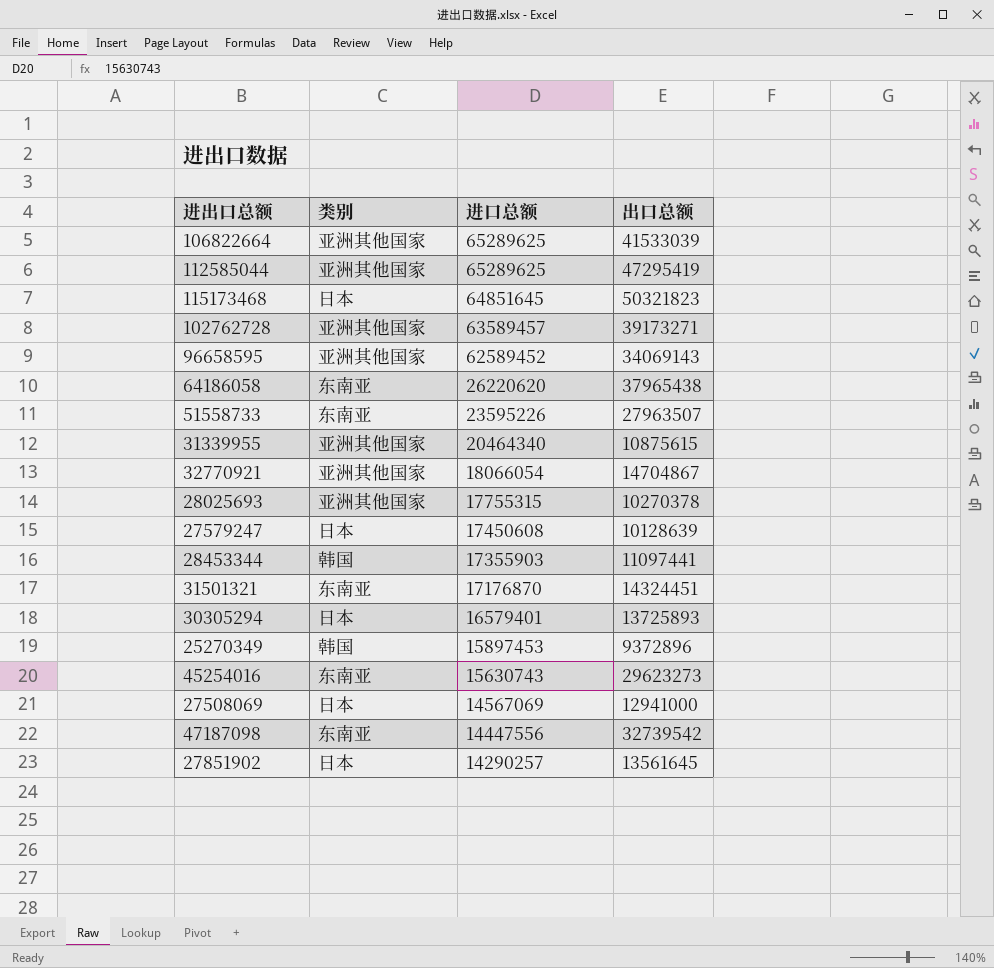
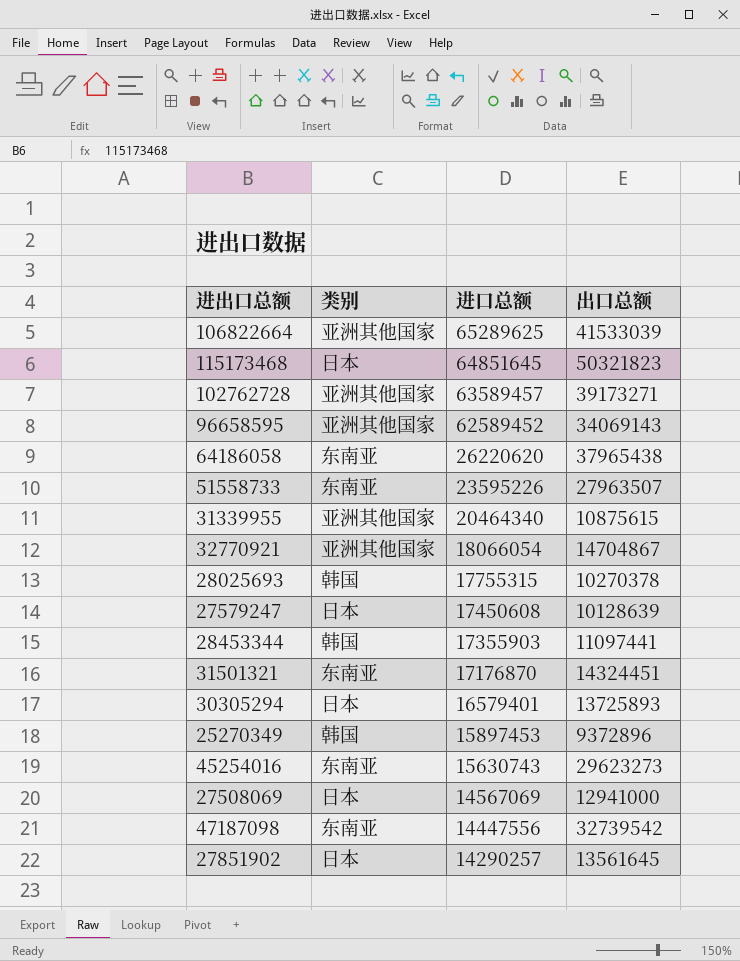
row 112585044: 亚洲其他国家 | 65289625 | 47295419 -> none
28025693 | 类别: 亚洲其他国家 -> 韩国

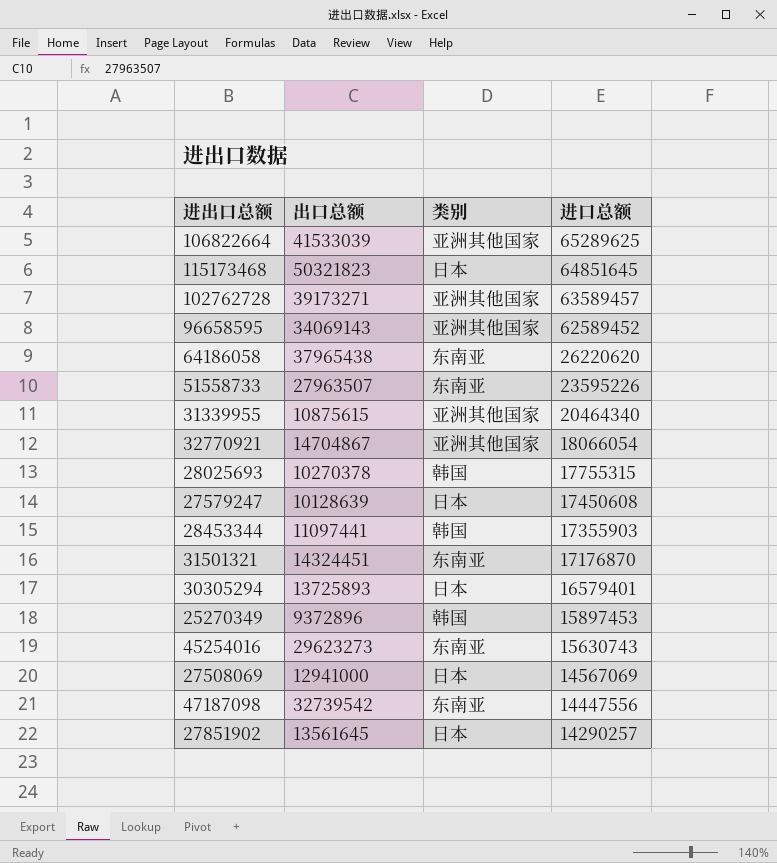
column 出口总额 | position: 4 -> 2

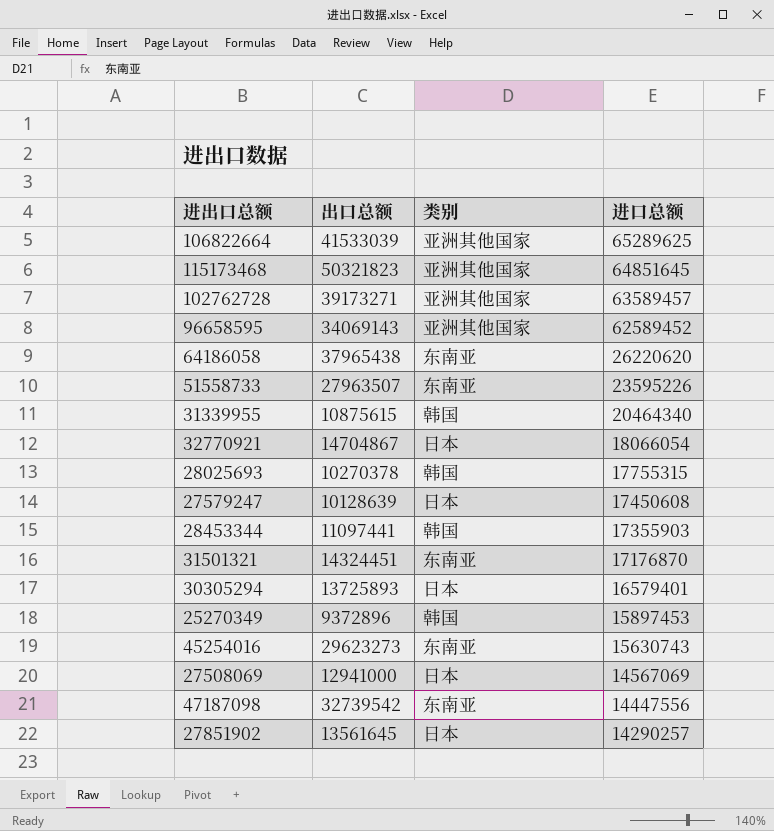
115173468 | 类别: 日本 -> 亚洲其他国家
31339955 | 类别: 亚洲其他国家 -> 韩国
32770921 | 类别: 亚洲其他国家 -> 日本

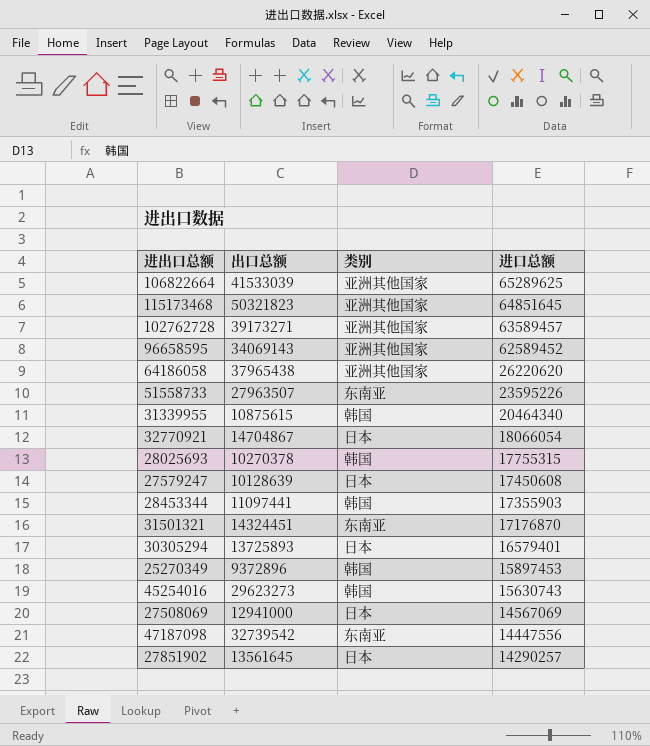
64186058 | 类别: 东南亚 -> 亚洲其他国家
45254016 | 类别: 东南亚 -> 韩国

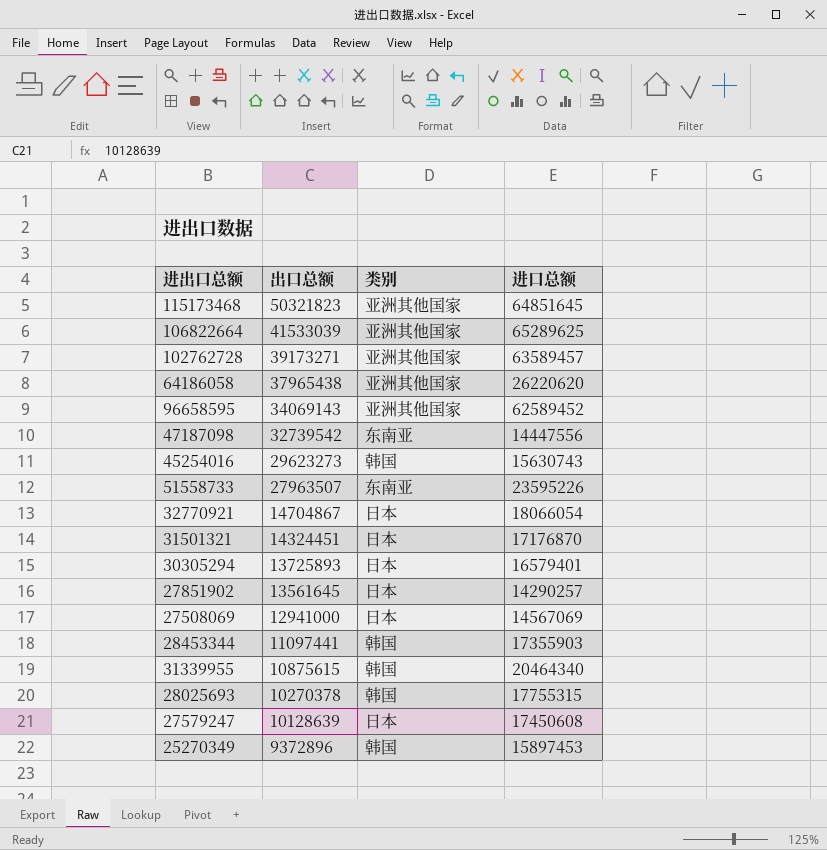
row order: 进口总额 descending -> 出口总额 descending
31501321 | 类别: 东南亚 -> 日本

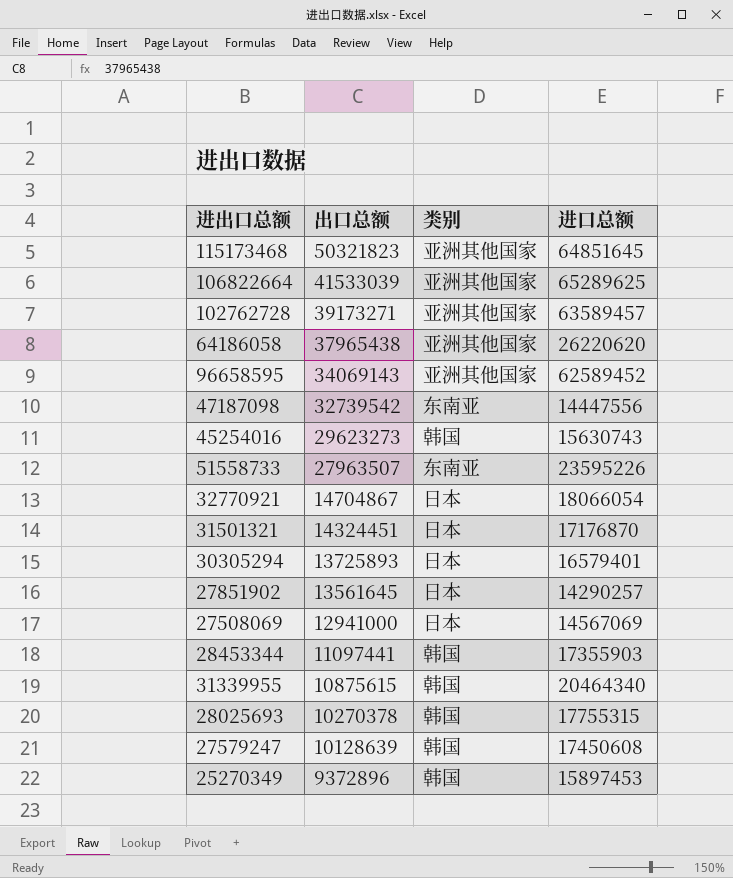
27579247 | 类别: 日本 -> 韩国

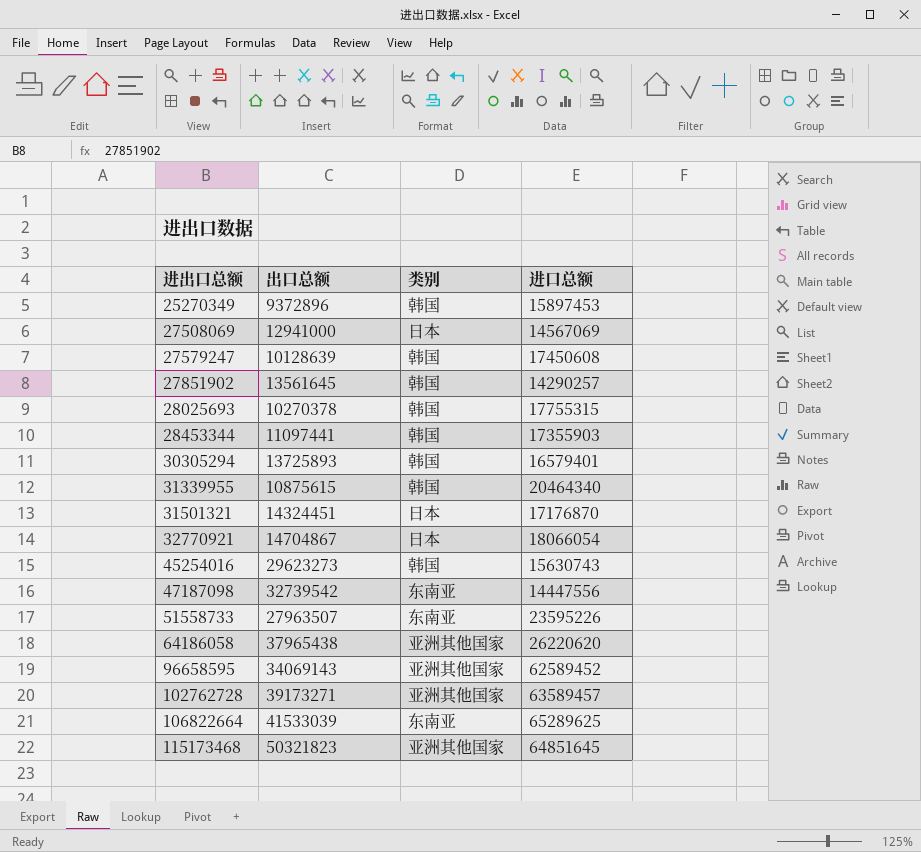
row order: 出口总额 descending -> 进出口总额 ascending
27851902 | 类别: 日本 -> 韩国
30305294 | 类别: 日本 -> 韩国
106822664 | 类别: 亚洲其他国家 -> 东南亚

